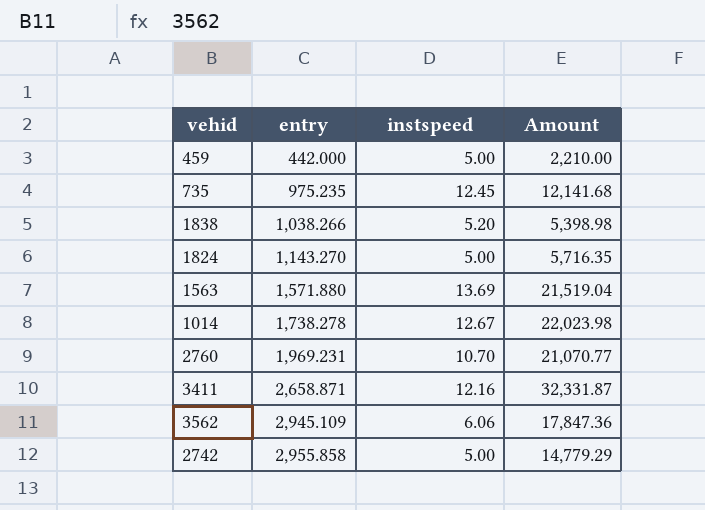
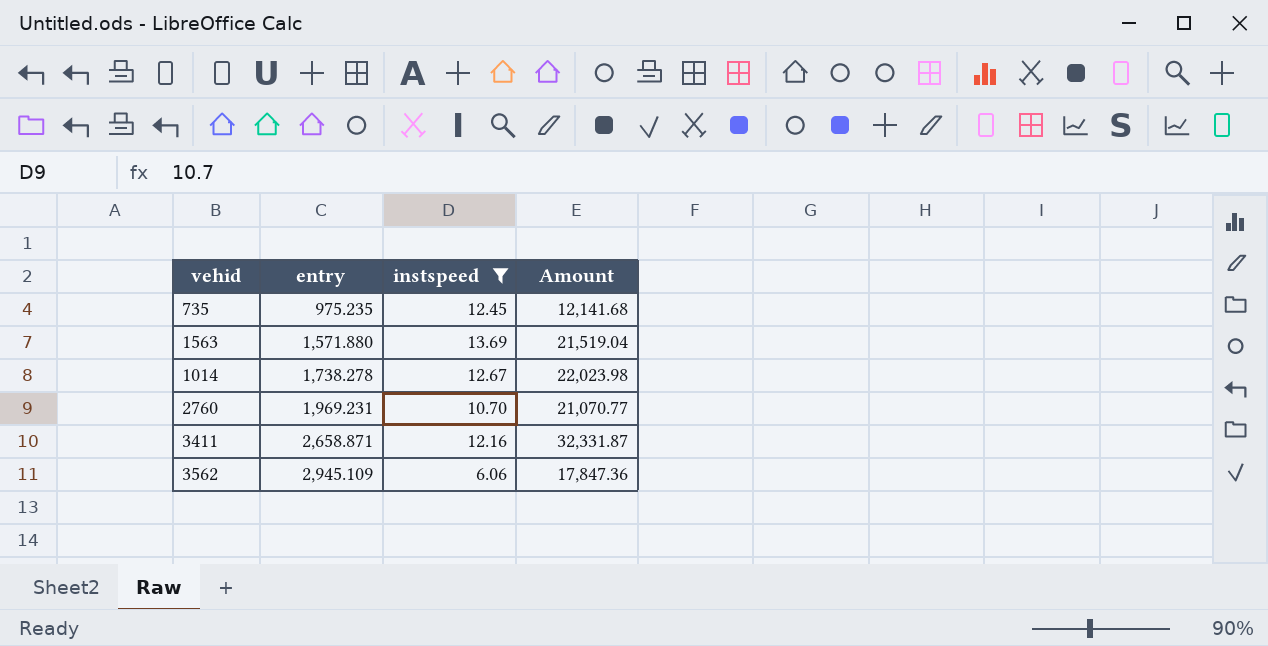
filter: none -> instspeed >= 6.06

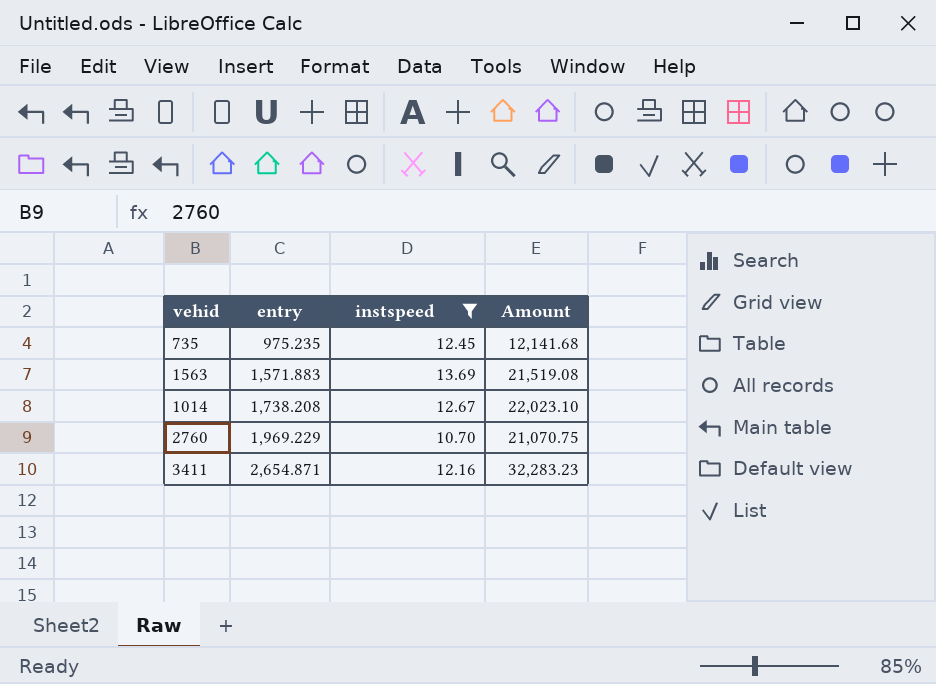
row 3562: 2,945.109 | 6.06 | 17,847.36 -> none
1563 | entry: 1,571.880 -> 1,571.883
1563 | Amount: 21,519.04 -> 21,519.08
1014 | entry: 1,738.278 -> 1,738.208
1014 | Amount: 22,023.98 -> 22,023.10
2760 | entry: 1,969.231 -> 1,969.229
2760 | Amount: 21,070.77 -> 21,070.75
3411 | entry: 2,658.871 -> 2,654.871
3411 | Amount: 32,331.87 -> 32,283.23

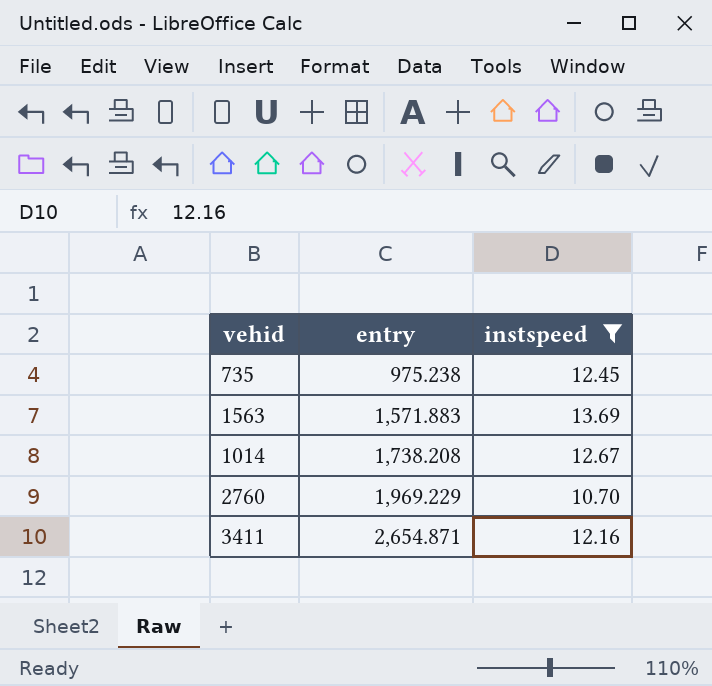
column Amount | formula: [entry] * [instspeed] -> none
735 | entry: 975.235 -> 975.238

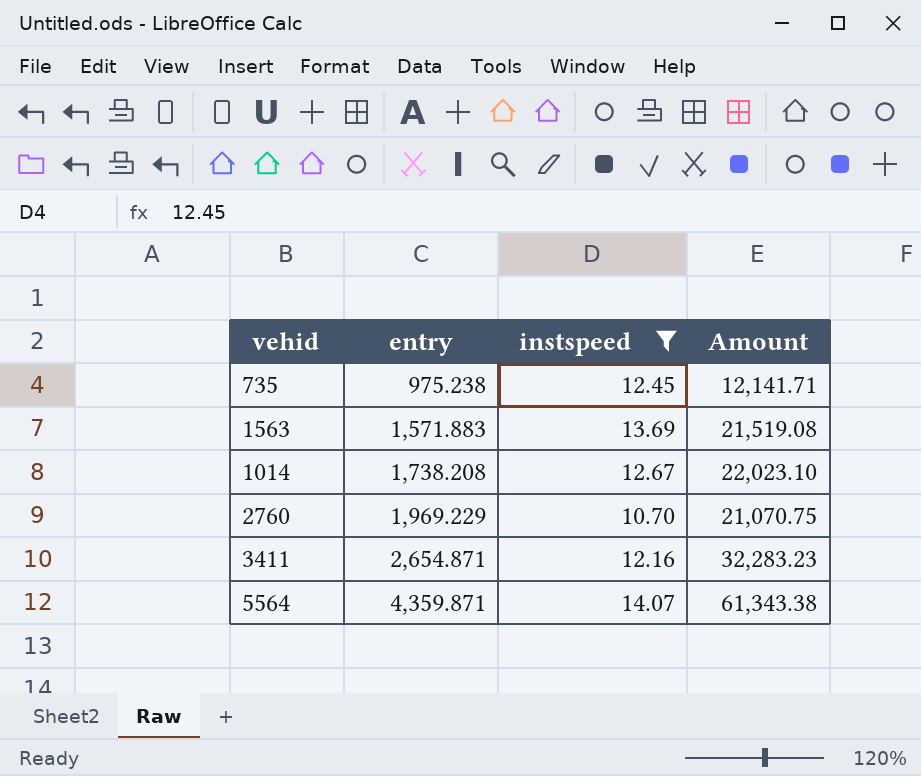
column Amount | formula: none -> [entry] * [instspeed]
row 5564: none -> 4,359.871 | 14.07 | 61,343.38

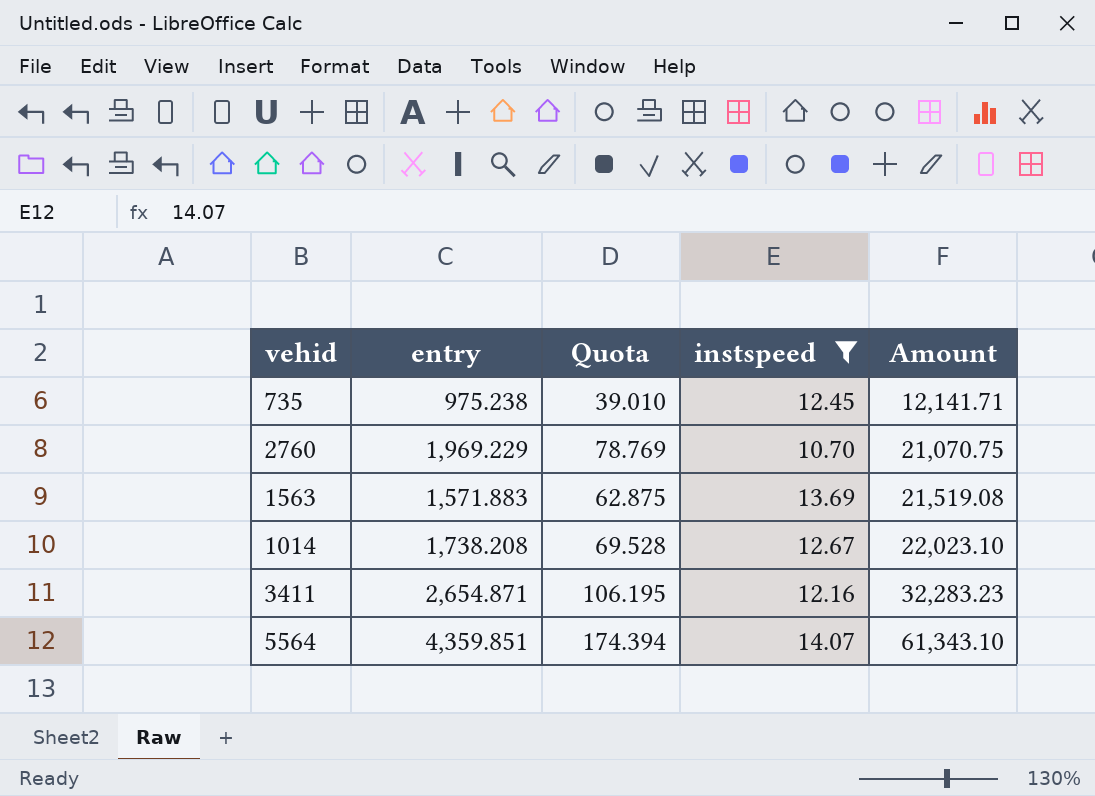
row order: entry ascending -> Amount ascending
column Quota | formula: none -> [entry] * 0.04
5564 | entry: 4,359.871 -> 4,359.851
5564 | Amount: 61,343.38 -> 61,343.10

